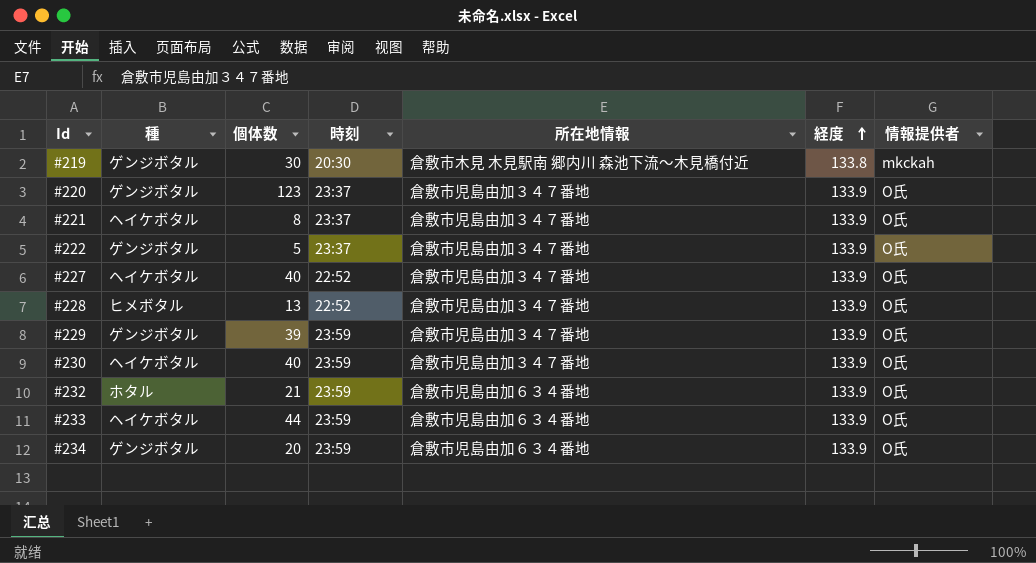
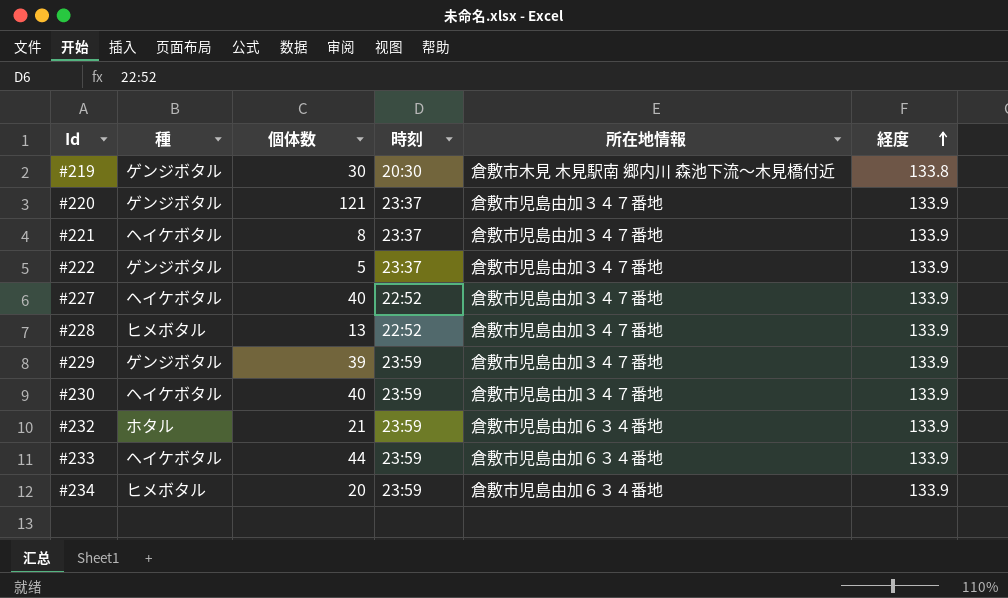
column 情報提供者 | position: 7 -> none
#220 | 個体数: 123 -> 121
#234 | 種: ゲンジボタル -> ヒメボタル

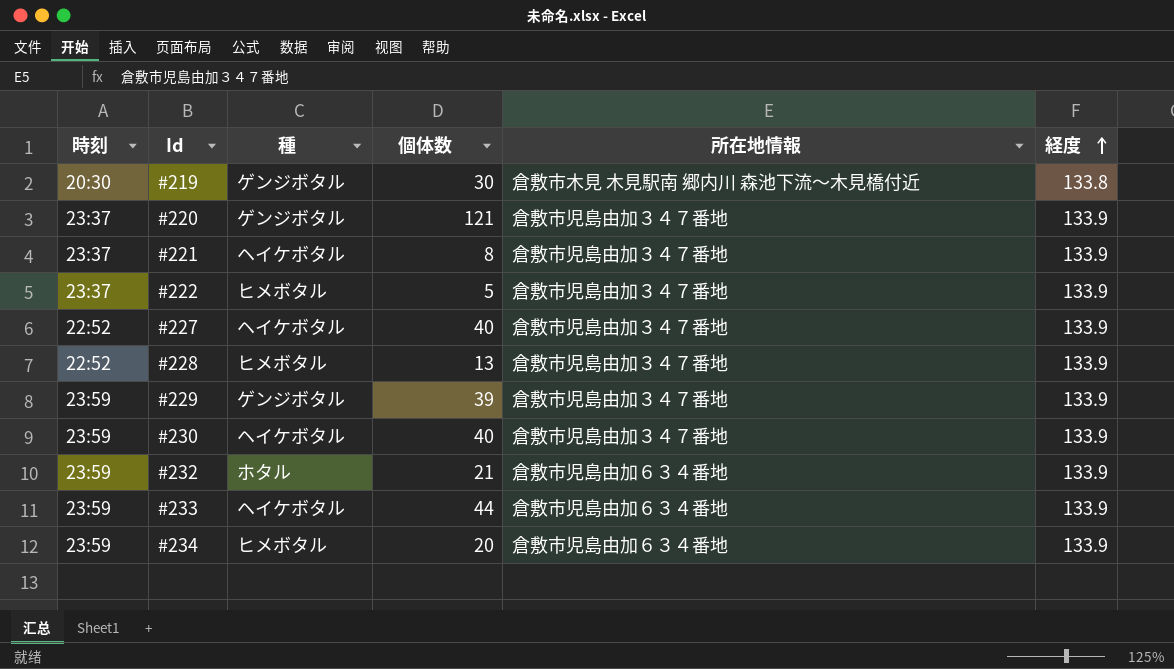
column 時刻 | position: 4 -> 1
#222 | 種: ゲンジボタル -> ヒメボタル

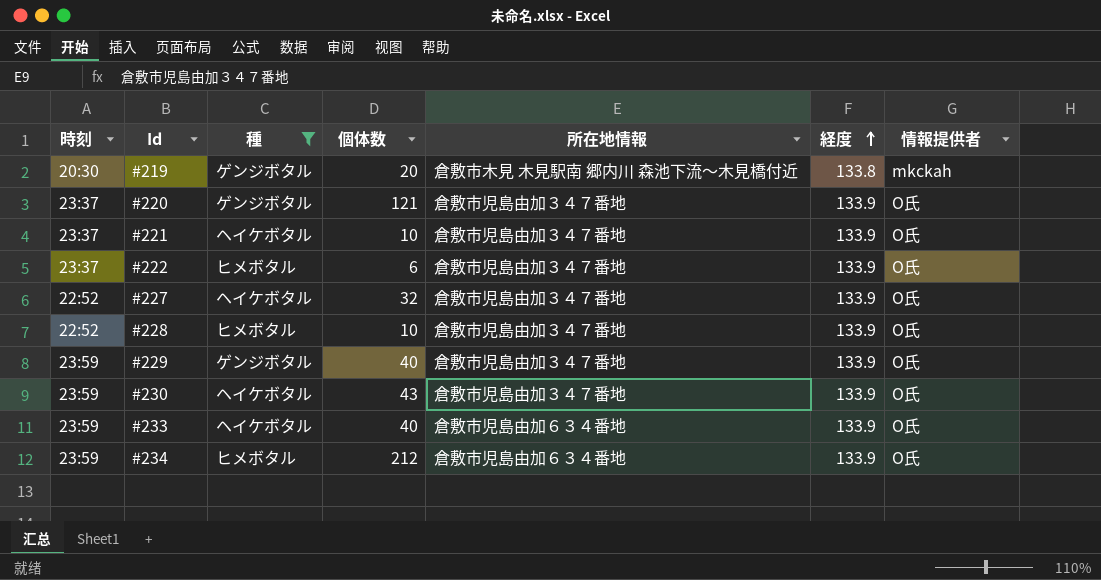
filter: none -> 種 != ホタル
column 情報提供者 | position: none -> 7
#219 | 個体数: 30 -> 20
#221 | 個体数: 8 -> 10
#222 | 個体数: 5 -> 6
#227 | 個体数: 40 -> 32
#228 | 個体数: 13 -> 10
#229 | 個体数: 39 -> 40
#230 | 個体数: 40 -> 43
#233 | 個体数: 44 -> 40
#234 | 個体数: 20 -> 212

